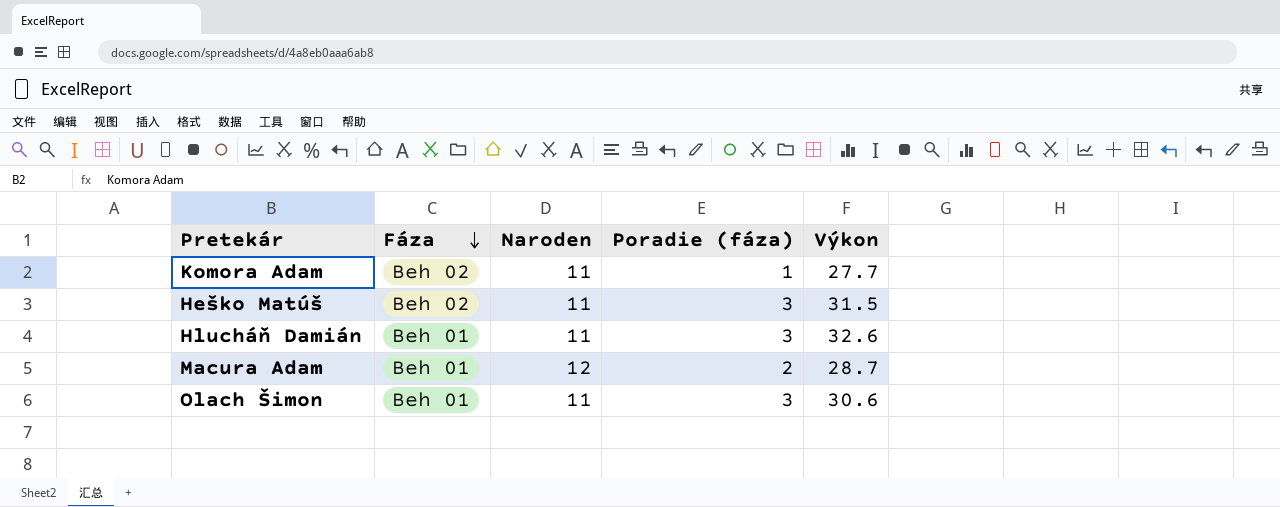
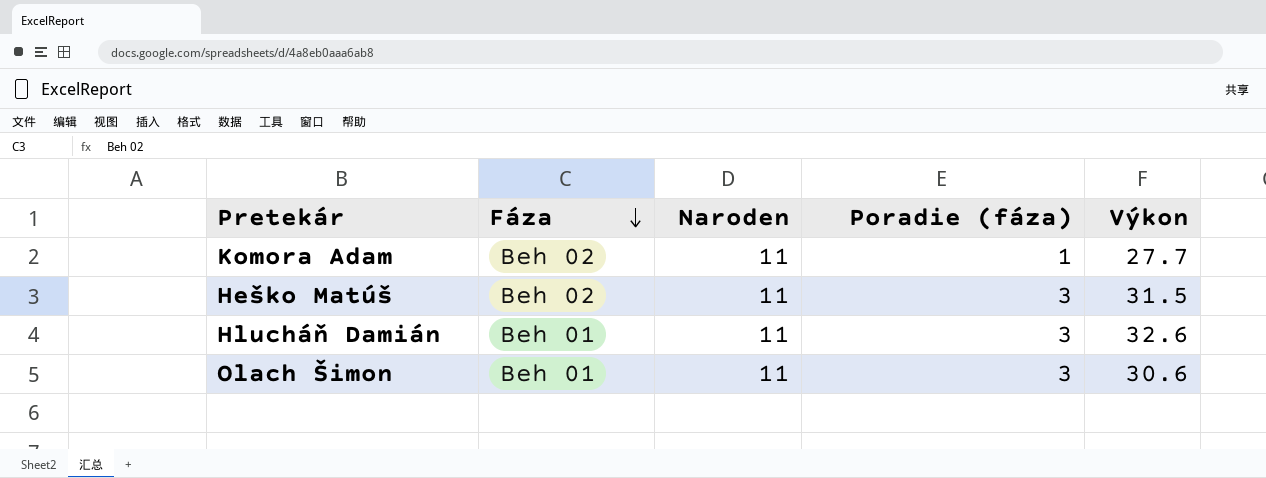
row Macura Adam: Beh 01 | 12 | 2 | 28.7 -> none

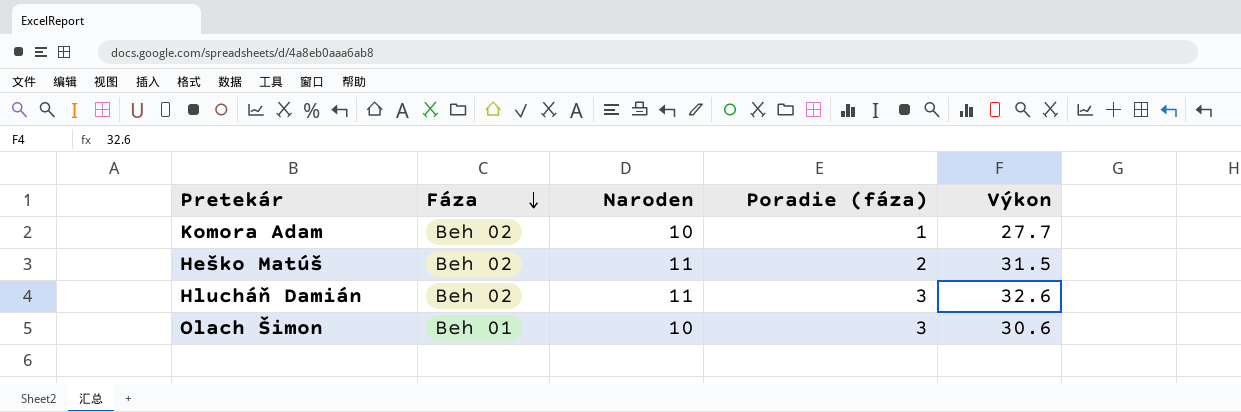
Komora Adam | Naroden: 11 -> 10
Heško Matúš | Poradie (fáza): 3 -> 2
Hlucháň Damián | Fáza: Beh 01 -> Beh 02
Olach Šimon | Naroden: 11 -> 10

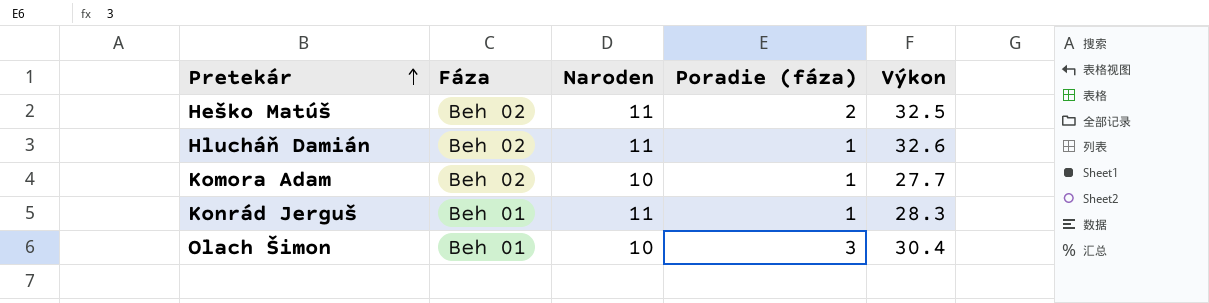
row order: Fáza descending -> Pretekár ascending
Heško Matúš | Výkon: 31.5 -> 32.5
Hlucháň Damián | Poradie (fáza): 3 -> 1
row Konrád Jerguš: none -> Beh 01 | 11 | 1 | 28.3
Olach Šimon | Výkon: 30.6 -> 30.4

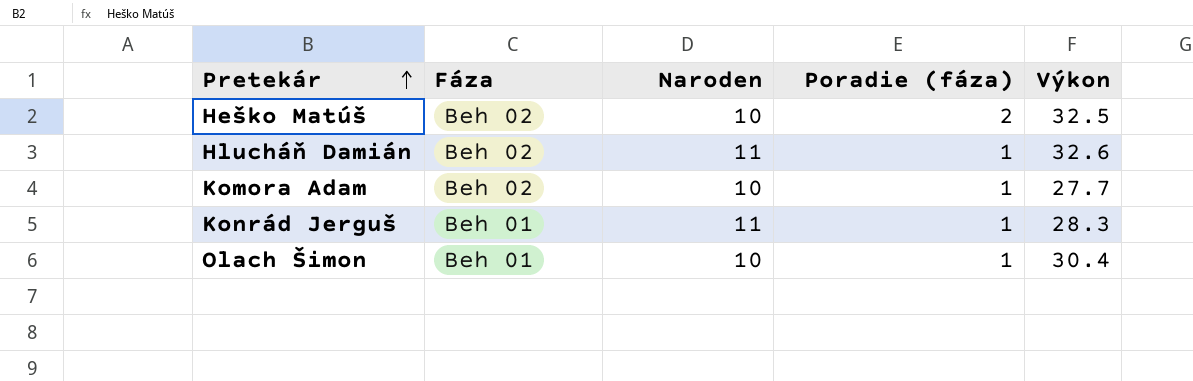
Heško Matúš | Naroden: 11 -> 10
Olach Šimon | Poradie (fáza): 3 -> 1

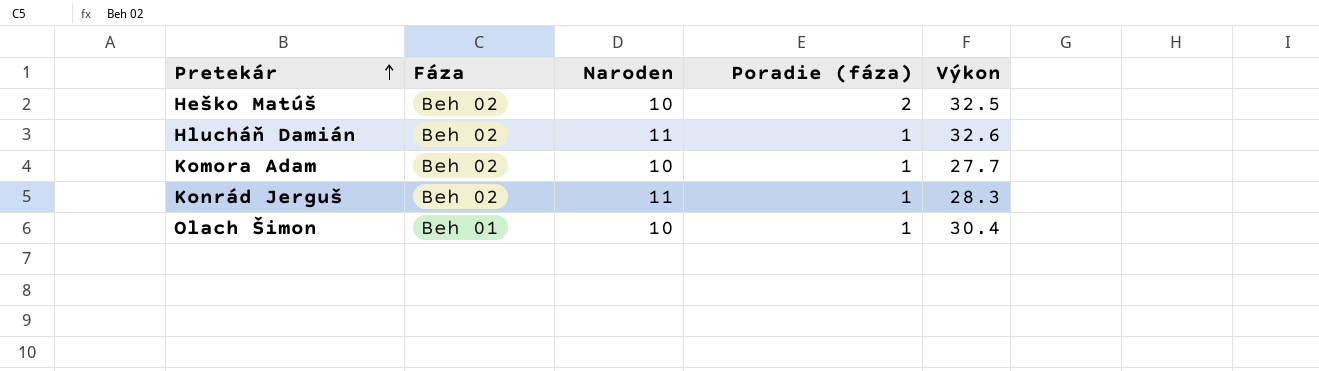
Konrád Jerguš | Fáza: Beh 01 -> Beh 02

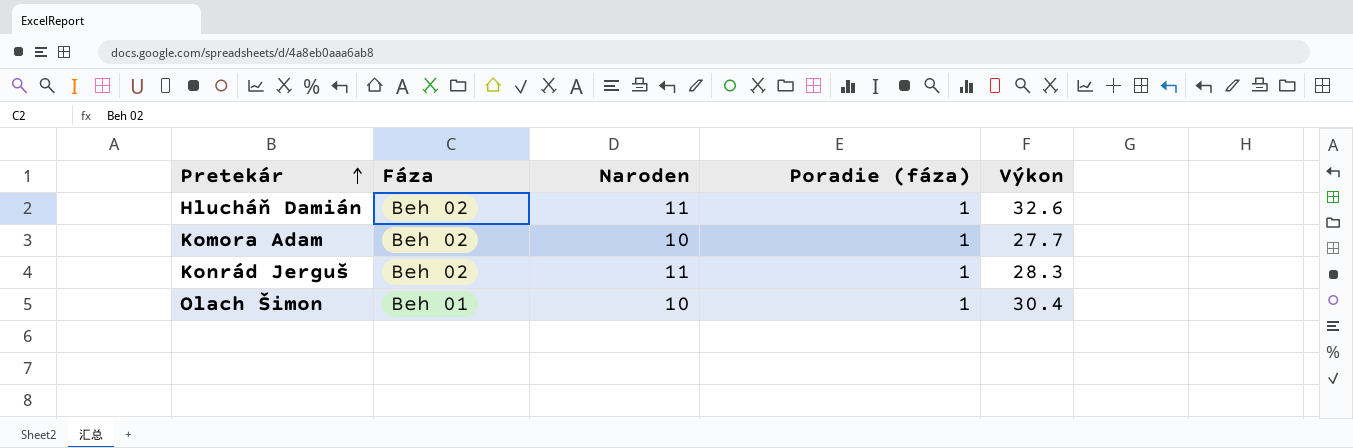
row Heško Matúš: Beh 02 | 10 | 2 | 32.5 -> none

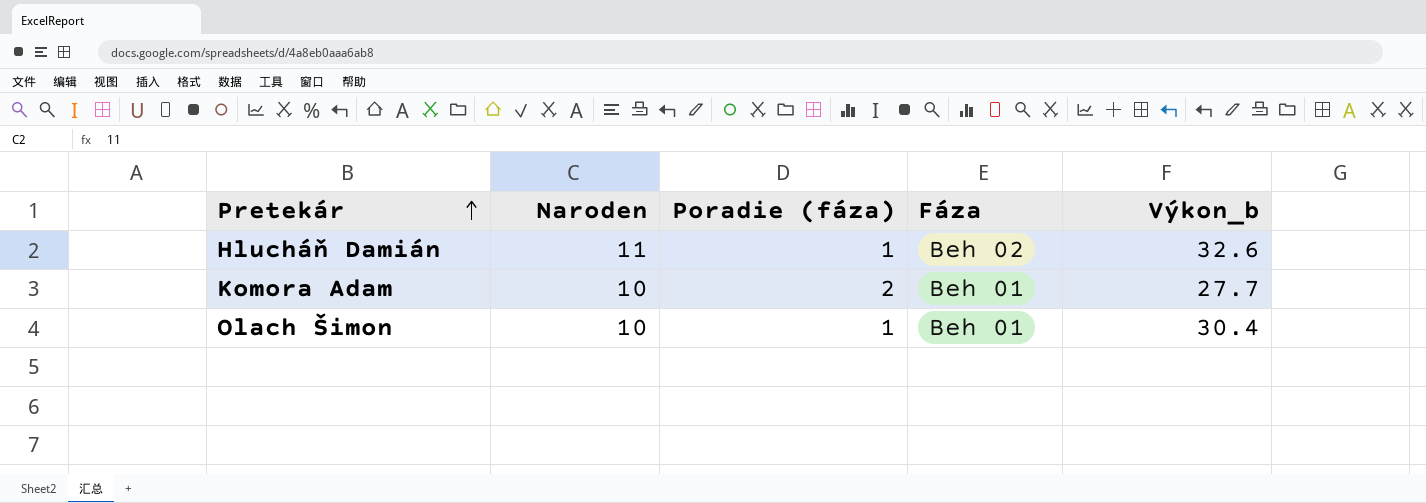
column Fáza | position: 2 -> 4
column name: Výkon -> Výkon_b
row Konrád Jerguš: Beh 02 | 11 | 1 | 28.3 -> none
Komora Adam | Poradie (fáza): 1 -> 2
Komora Adam | Fáza: Beh 02 -> Beh 01

